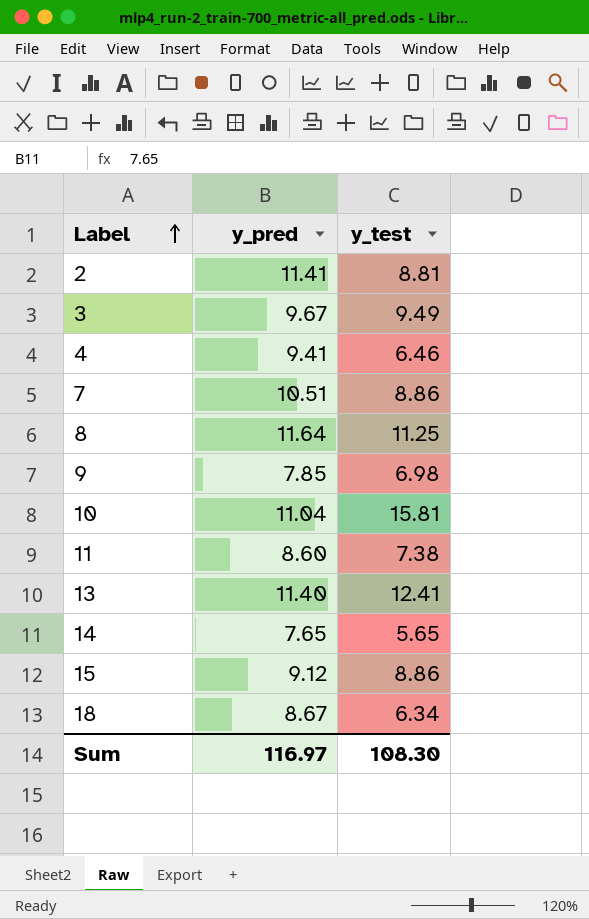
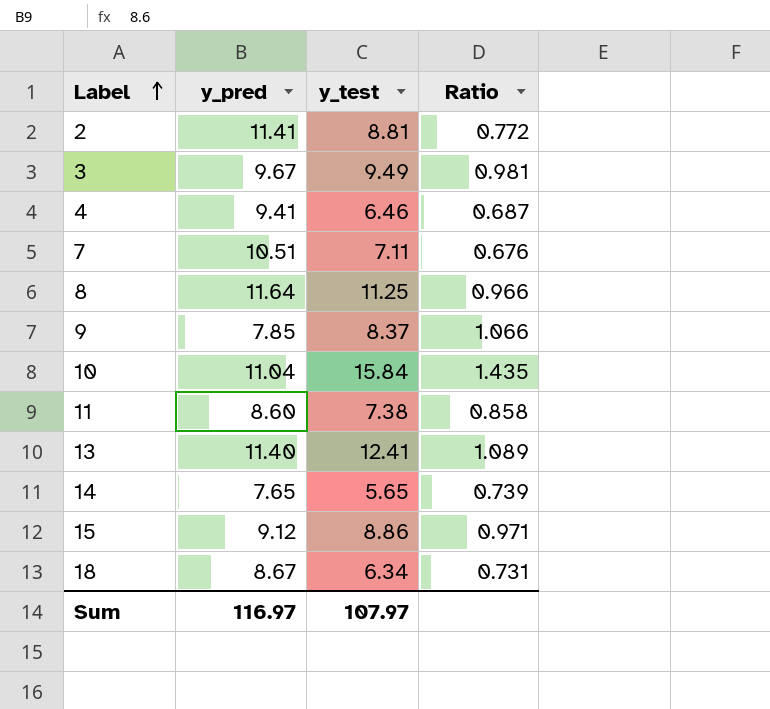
column Ratio | formula: none -> [y_test] / [y_pred]
7 | y_test: 8.86 -> 7.11
9 | y_test: 6.98 -> 8.37
10 | y_test: 15.81 -> 15.84
Sum | y_test: 108.30 -> 107.97

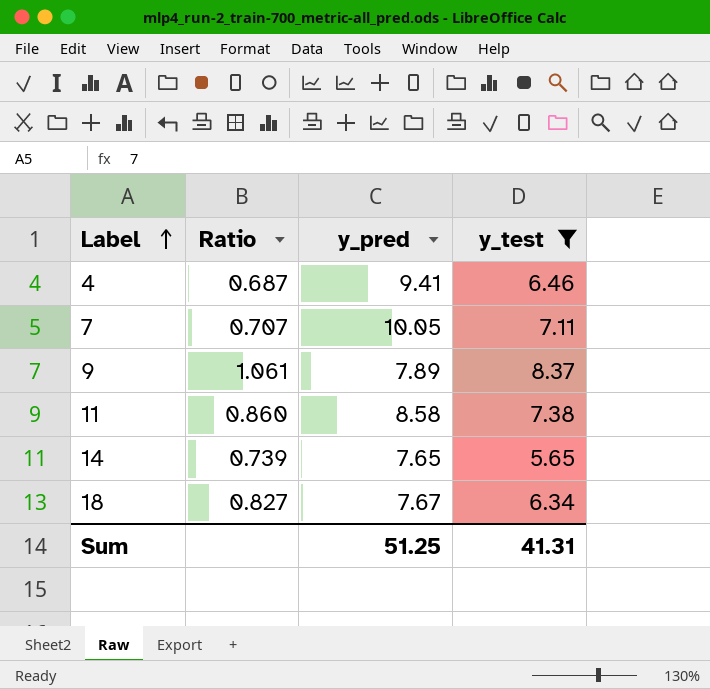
filter: none -> y_test <= 8.37
column Ratio | position: 4 -> 2
7 | Ratio: 0.676 -> 0.707
7 | y_pred: 10.51 -> 10.05
9 | Ratio: 1.066 -> 1.061
9 | y_pred: 7.85 -> 7.89
11 | Ratio: 0.858 -> 0.860
11 | y_pred: 8.60 -> 8.58
18 | Ratio: 0.731 -> 0.827
18 | y_pred: 8.67 -> 7.67
Sum | y_pred: 116.97 -> 51.25
Sum | y_test: 107.97 -> 41.31

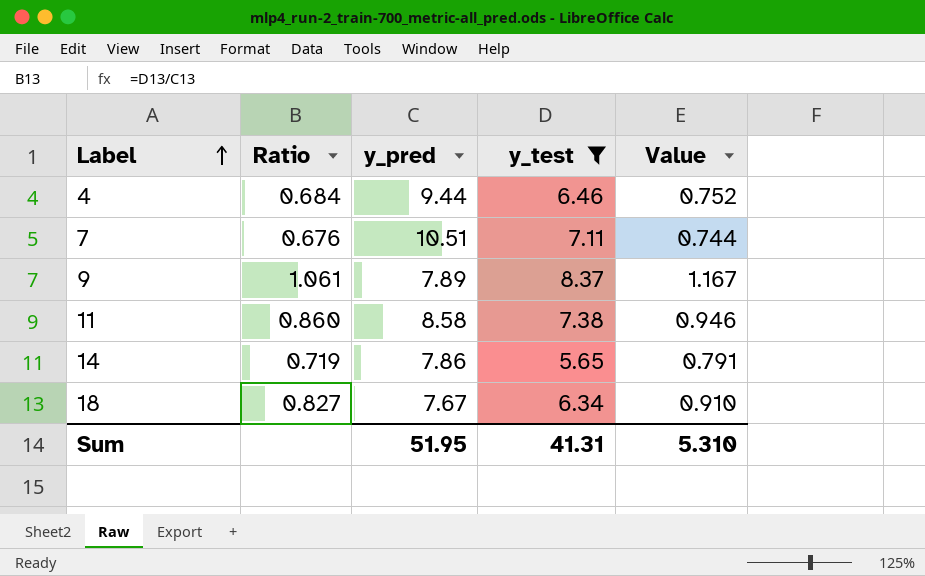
column Value | formula: none -> [Ratio] * 1.1
4 | Ratio: 0.687 -> 0.684
4 | y_pred: 9.41 -> 9.44
7 | Ratio: 0.707 -> 0.676
7 | y_pred: 10.05 -> 10.51
14 | Ratio: 0.739 -> 0.719
14 | y_pred: 7.65 -> 7.86
Sum | y_pred: 51.25 -> 51.95

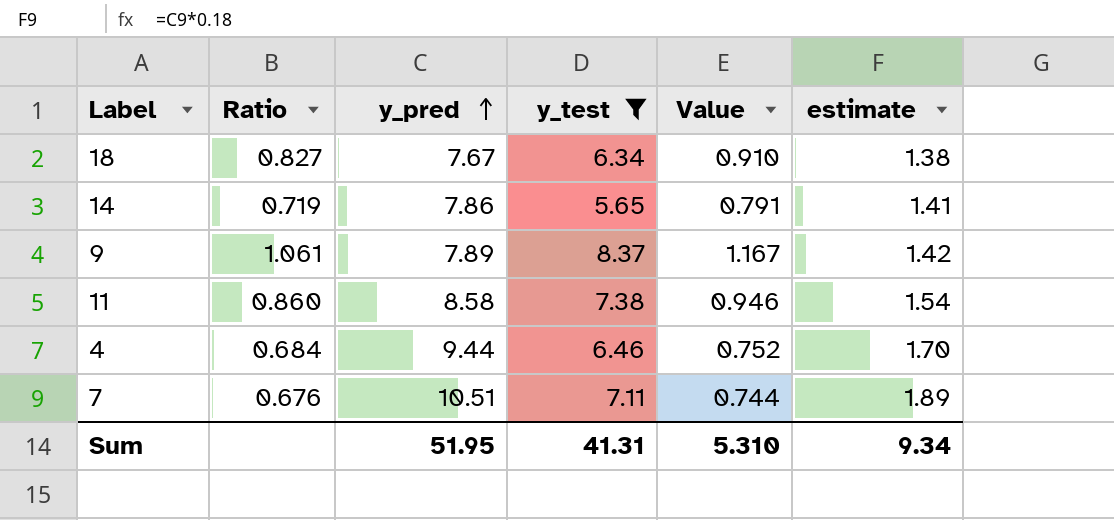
row order: Label ascending -> y_pred ascending
column estimate | formula: none -> [y_pred] * 0.18

